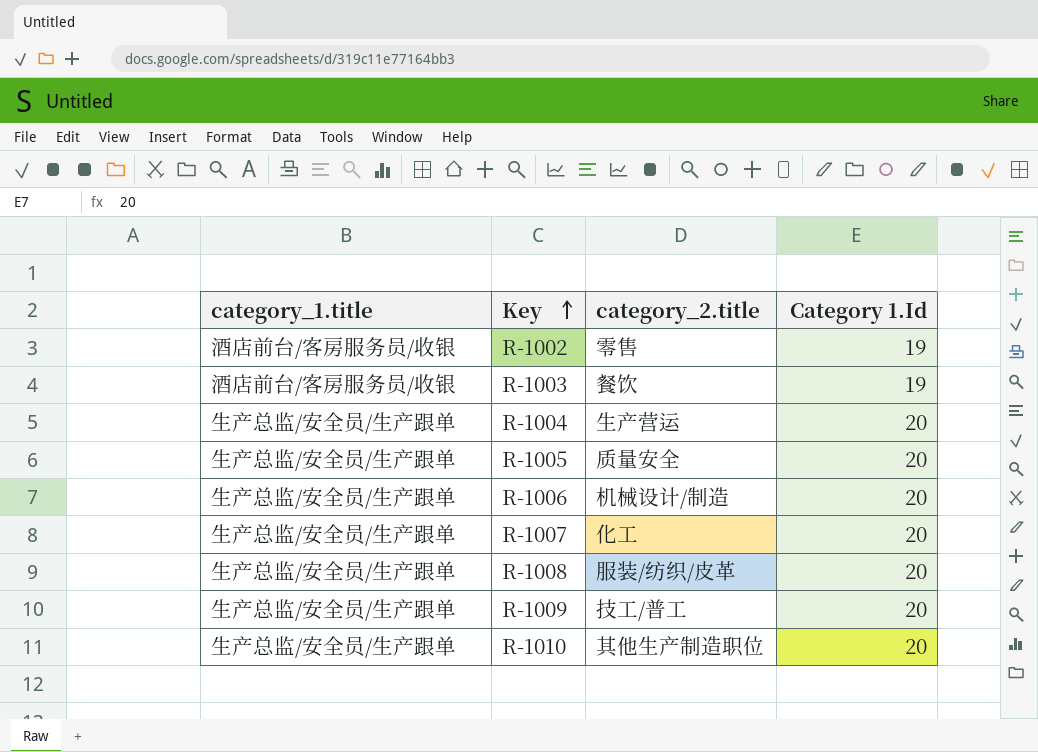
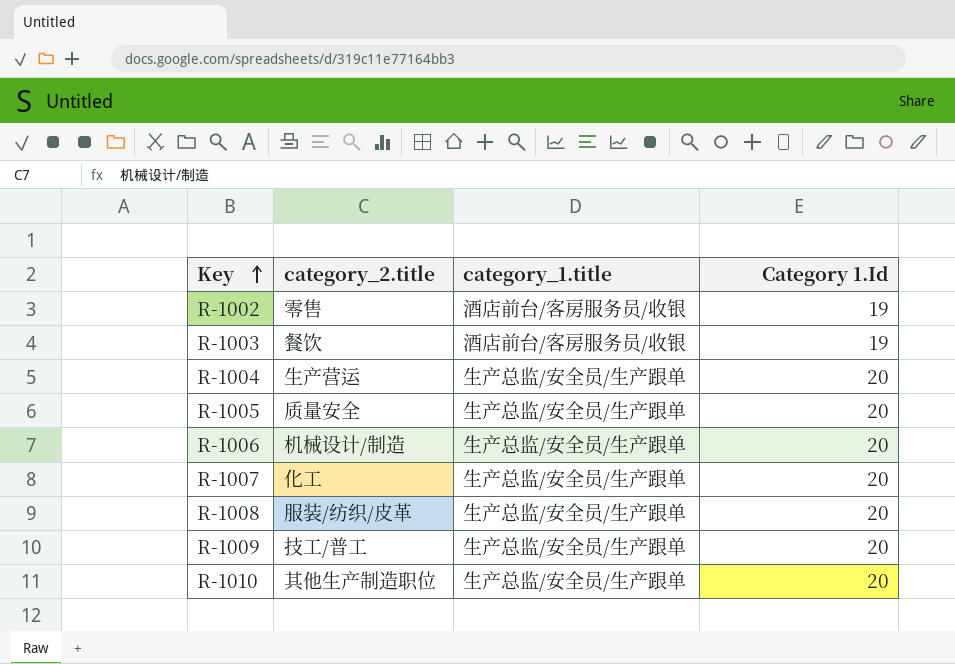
column category_1.title | position: 1 -> 3

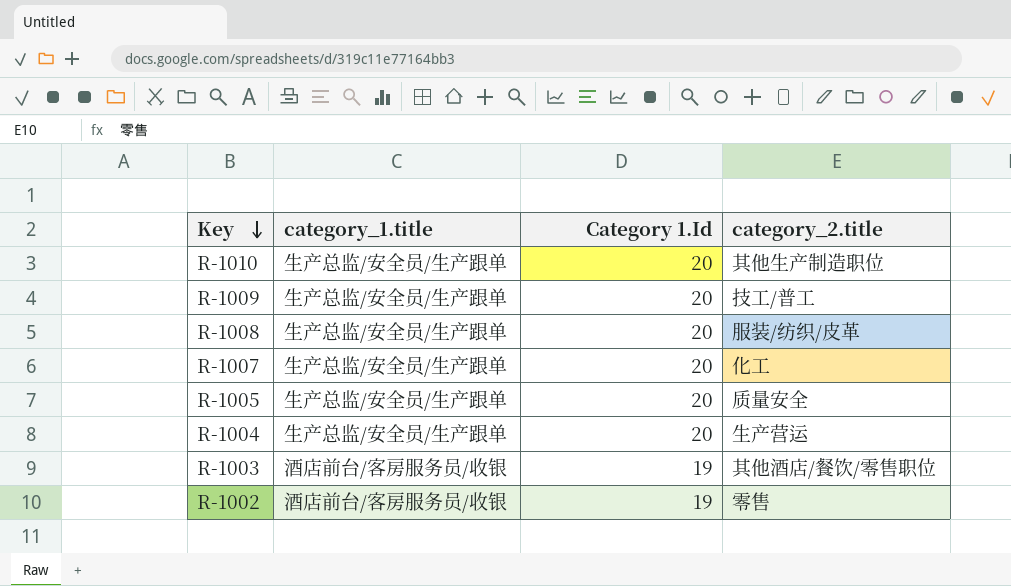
row order: Key ascending -> Key descending
column category_2.title | position: 2 -> 4
row R-1006: 机械设计/制造 | 生产总监/安全员/生产跟单 | 20 -> none
R-1003 | category_2.title: 餐饮 -> 其他酒店/餐饮/零售职位

